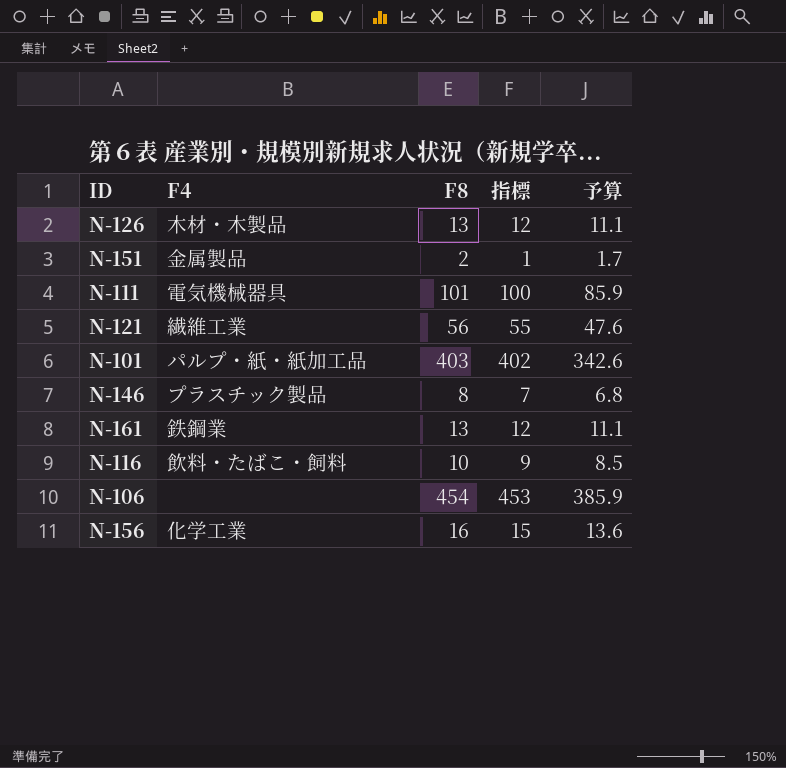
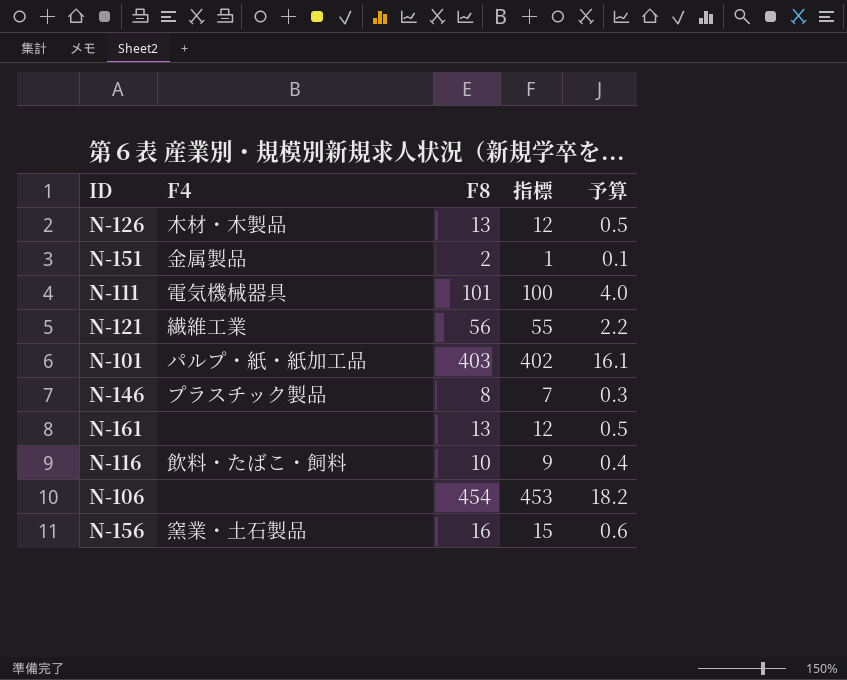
column 予算 | formula: [F8] * 0.85 -> [F8] * 0.04
N-161 | F4: 鉄鋼業 -> none
N-156 | F4: 化学工業 -> 窯業・土石製品

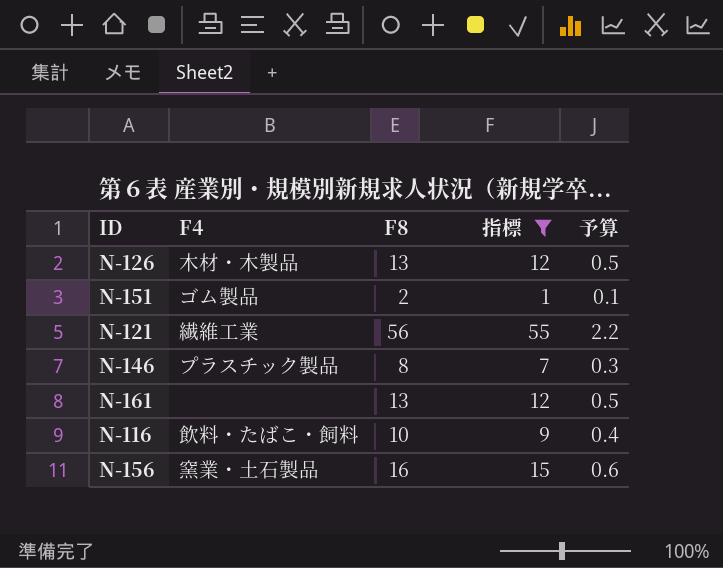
filter: none -> 指標 <= 55
N-151 | F4: 金属製品 -> ゴム製品

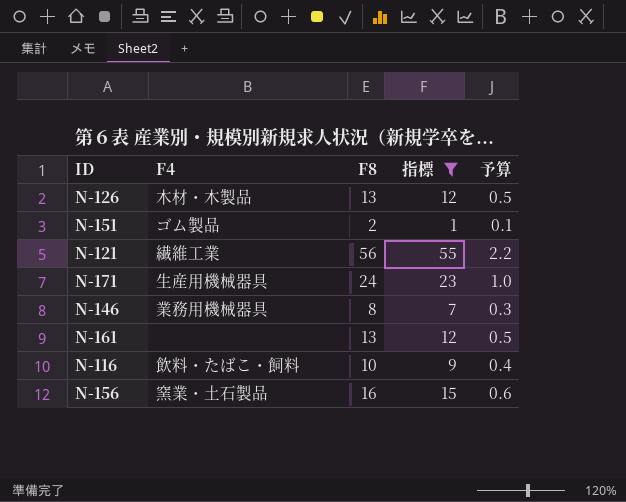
row N-171: none -> 生産用機械器具 | 24 | 23 | 1.0
N-146 | F4: プラスチック製品 -> 業務用機械器具

